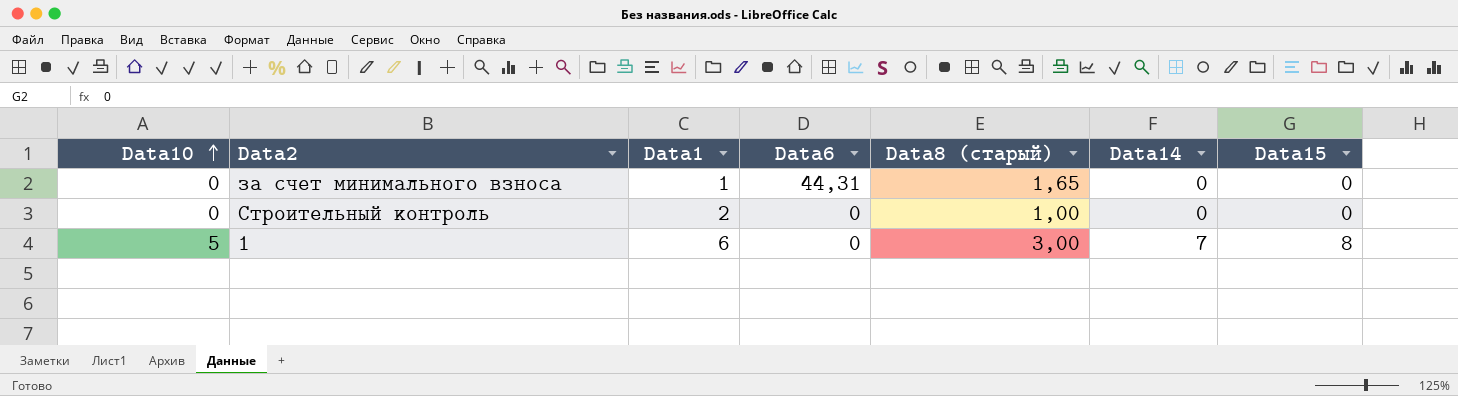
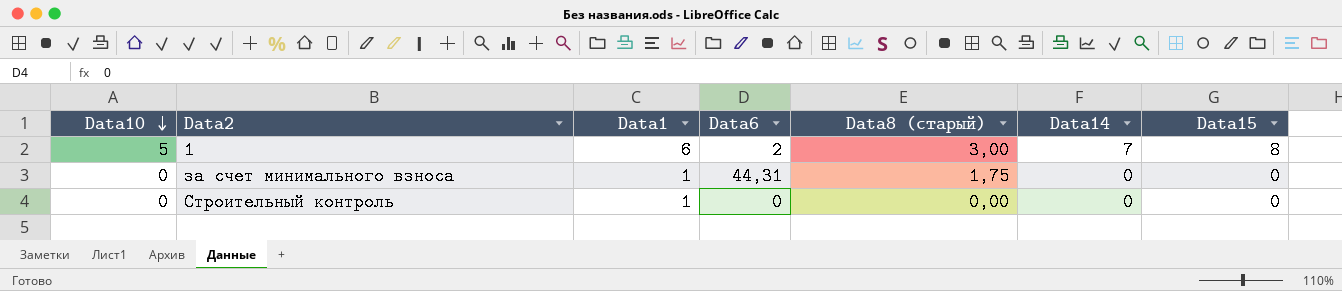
row order: Data10 ascending -> Data10 descending
1 | Data6: 0 -> 2
за счет минимального взноса | Data8 (старый): 1,65 -> 1,75
Строительный контроль | Data1: 2 -> 1
Строительный контроль | Data8 (старый): 1,00 -> 0,00

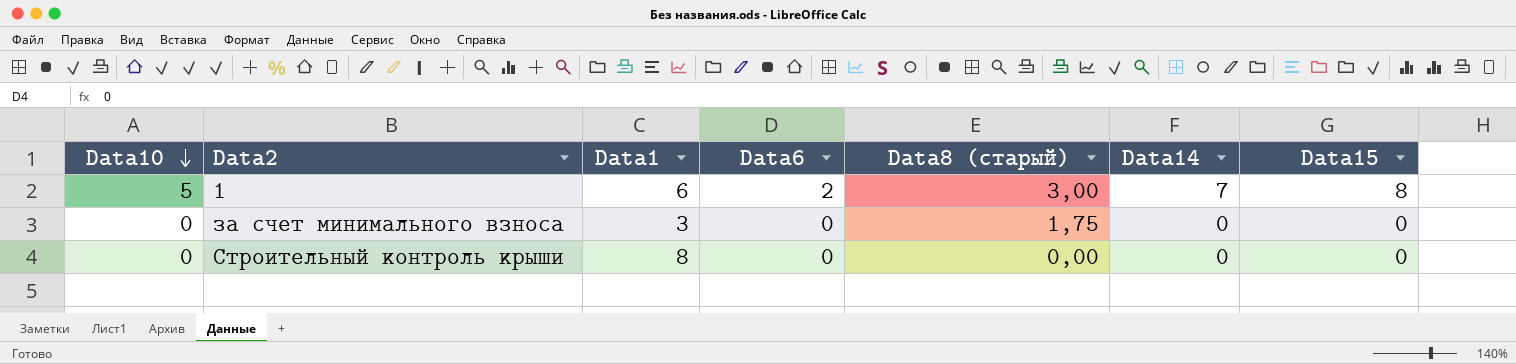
row Строительный контроль: 0 | 1 | 0 | 0,00 | 0 | 0 -> none
за счет минимального взноса | Data1: 1 -> 3
за счет минимального взноса | Data6: 44,31 -> 0
row Строительный контроль крыши: none -> 0 | 8 | 0 | 0,00 | 0 | 0

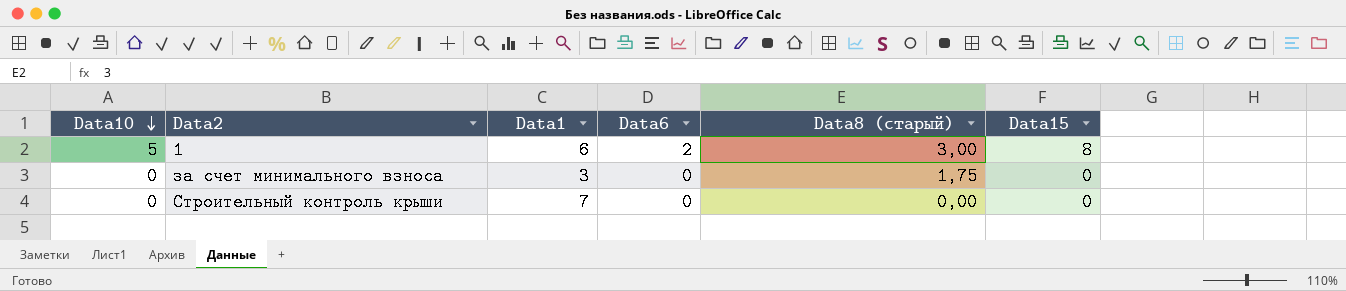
column Data14 | position: 6 -> none
Строительный контроль крыши | Data1: 8 -> 7

